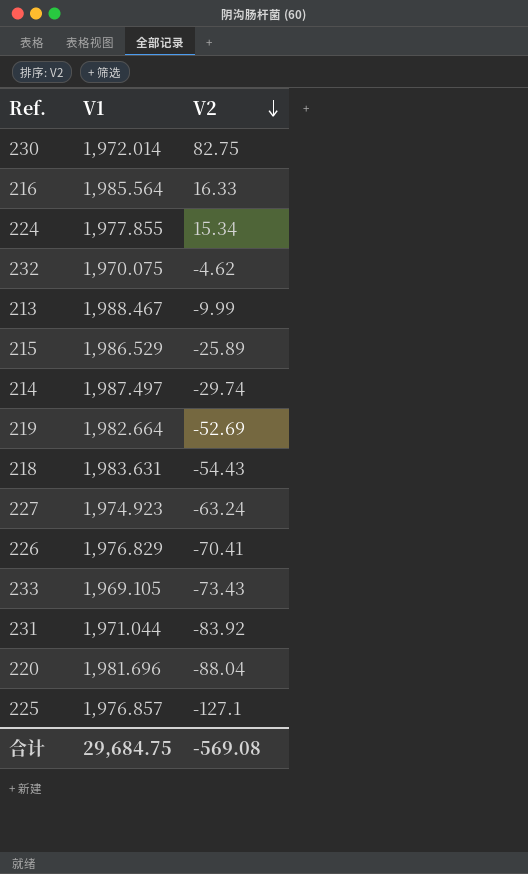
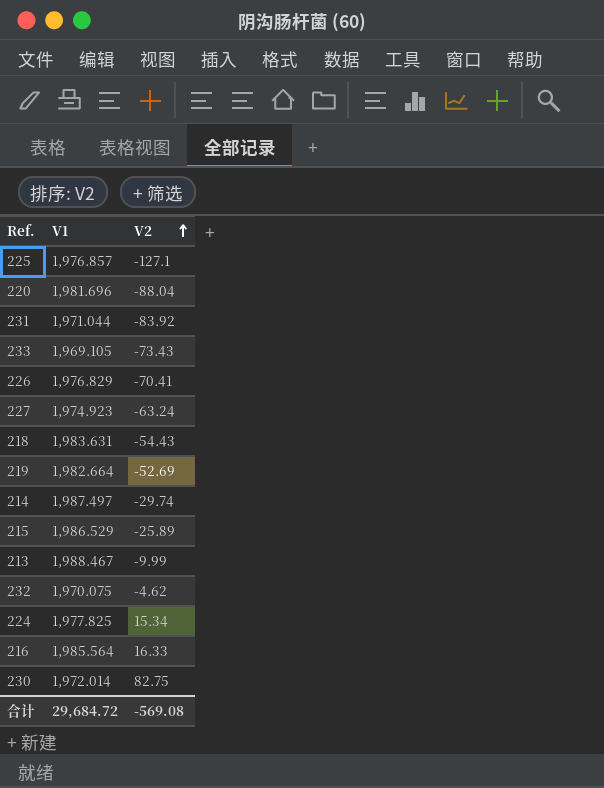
row order: V2 descending -> V2 ascending
224 | V1: 1,977.855 -> 1,977.825
合计 | V1: 29,684.75 -> 29,684.72

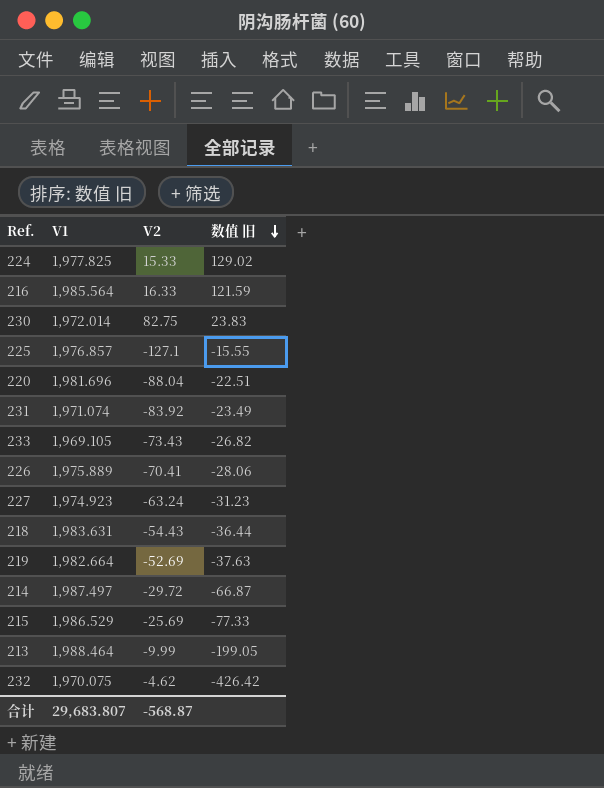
row order: V2 ascending -> 数值 旧 descending
column 数值 旧 | formula: none -> [V1] / [V2]
224 | V2: 15.34 -> 15.33
231 | V1: 1,971.044 -> 1,971.074
226 | V1: 1,976.829 -> 1,975.889
214 | V2: -29.74 -> -29.72
215 | V2: -25.89 -> -25.69
213 | V1: 1,988.467 -> 1,988.464
合计 | V1: 29,684.72 -> 29,683.807
合计 | V2: -569.08 -> -568.87

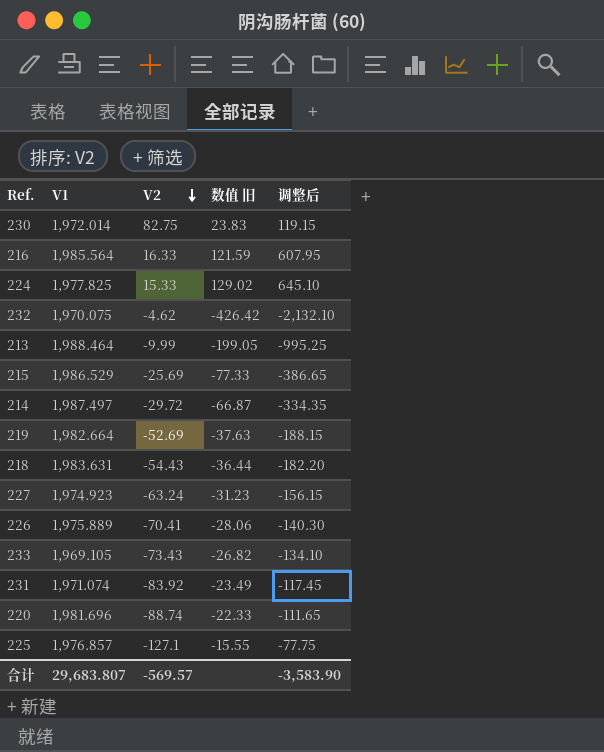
row order: 数值 旧 descending -> V2 descending
column 调整后 | formula: none -> [数值 旧] * 5
220 | V2: -88.04 -> -88.74
220 | 数值 旧: -22.51 -> -22.33
合计 | V2: -568.87 -> -569.57

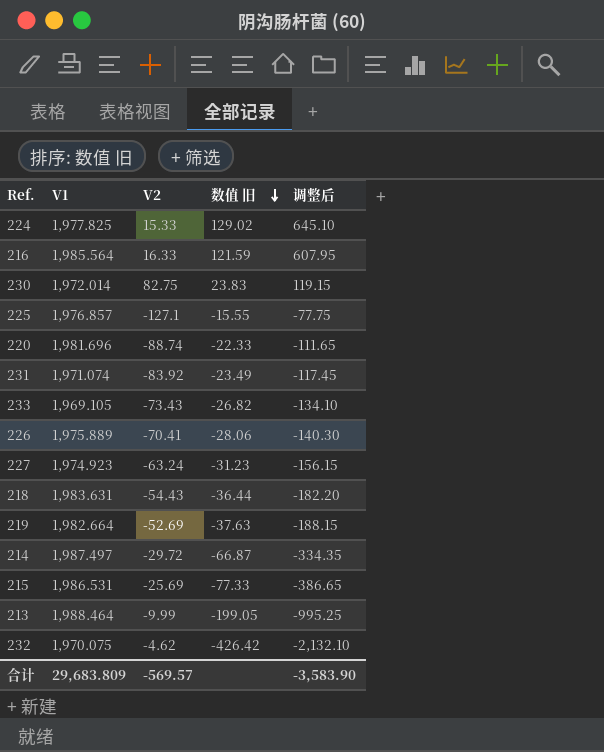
row order: V2 descending -> 数值 旧 descending
215 | V1: 1,986.529 -> 1,986.531
合计 | V1: 29,683.807 -> 29,683.809

